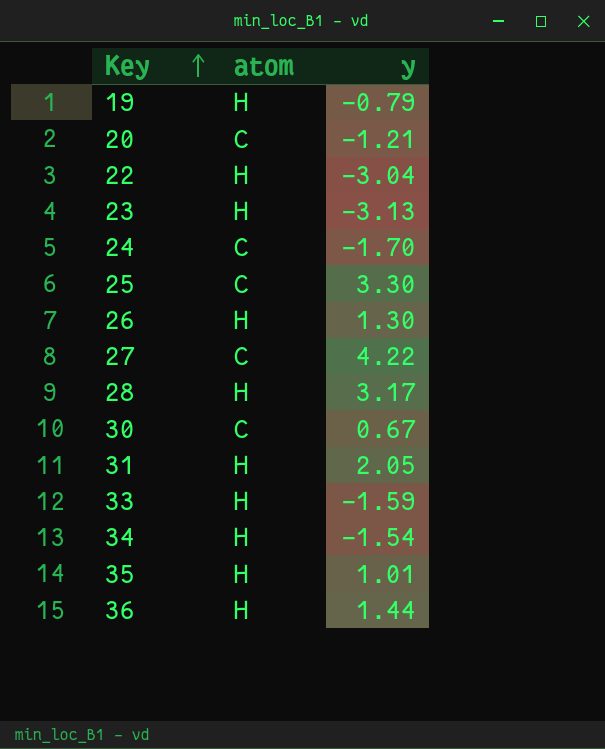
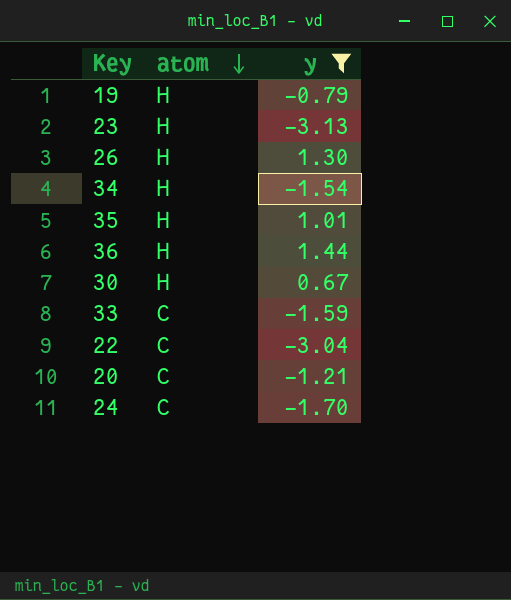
filter: none -> y <= 1.44
row order: Key ascending -> atom descending
30 | atom: C -> H
33 | atom: H -> C
22 | atom: H -> C

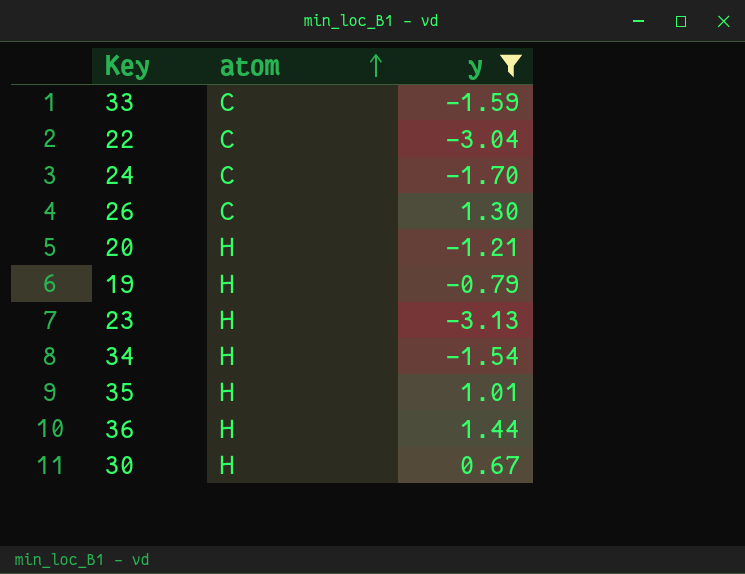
row order: atom descending -> atom ascending
26 | atom: H -> C
20 | atom: C -> H

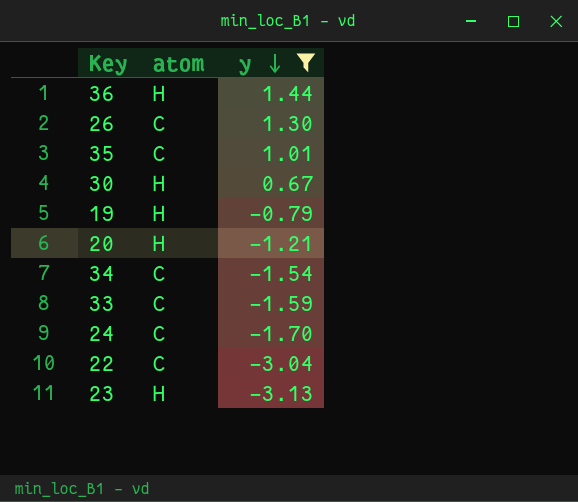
row order: atom ascending -> y descending
35 | atom: H -> C
34 | atom: H -> C

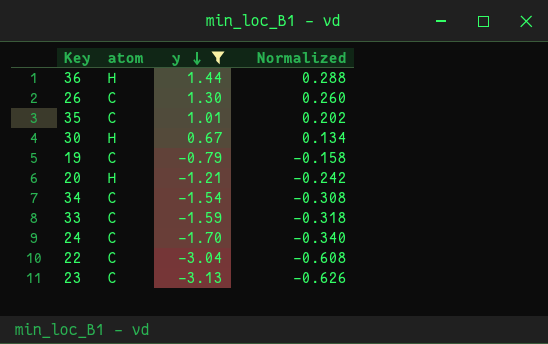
column Normalized | formula: none -> [y] * 0.2
19 | atom: H -> C
23 | atom: H -> C

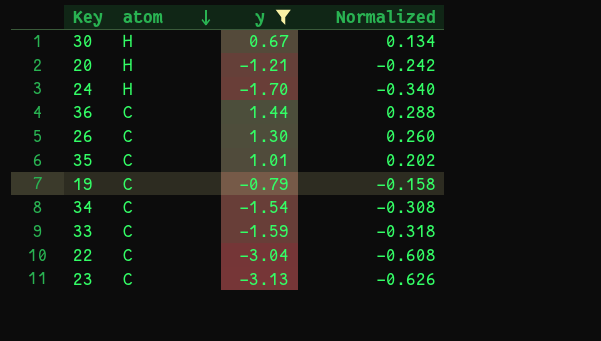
row order: y descending -> atom descending
24 | atom: C -> H
36 | atom: H -> C

